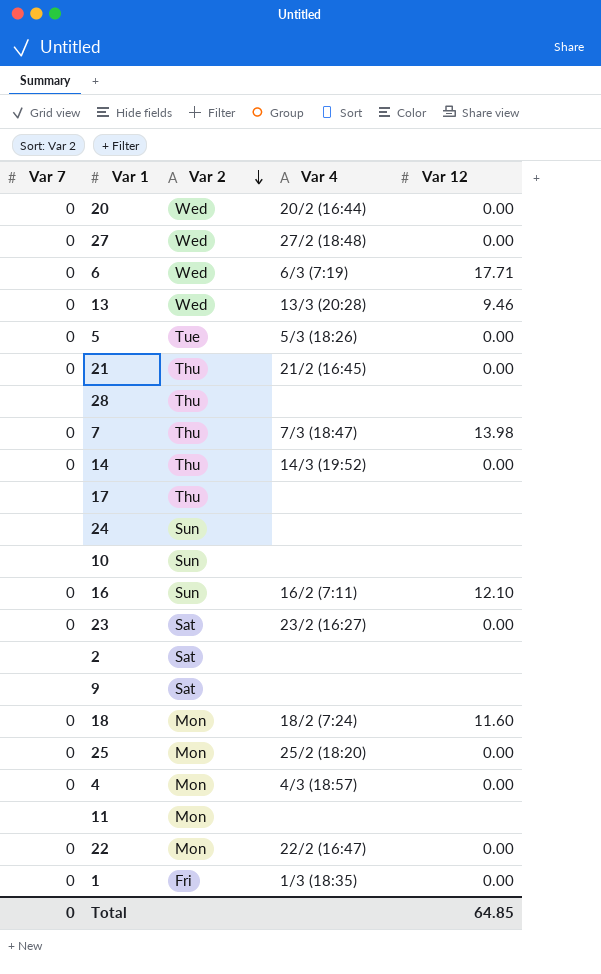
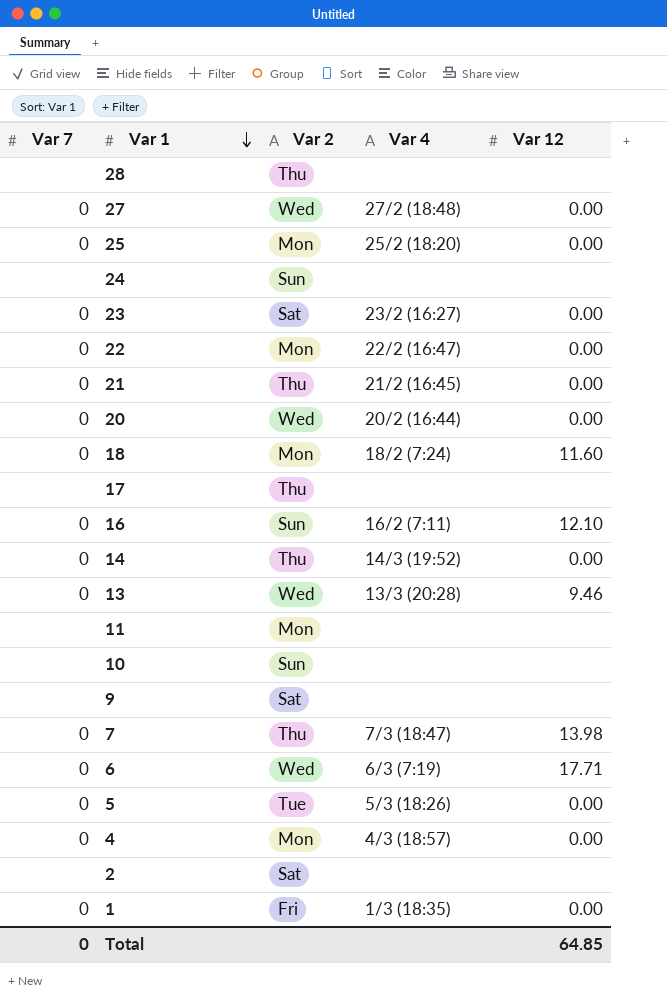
row order: Var 2 descending -> Var 1 descending

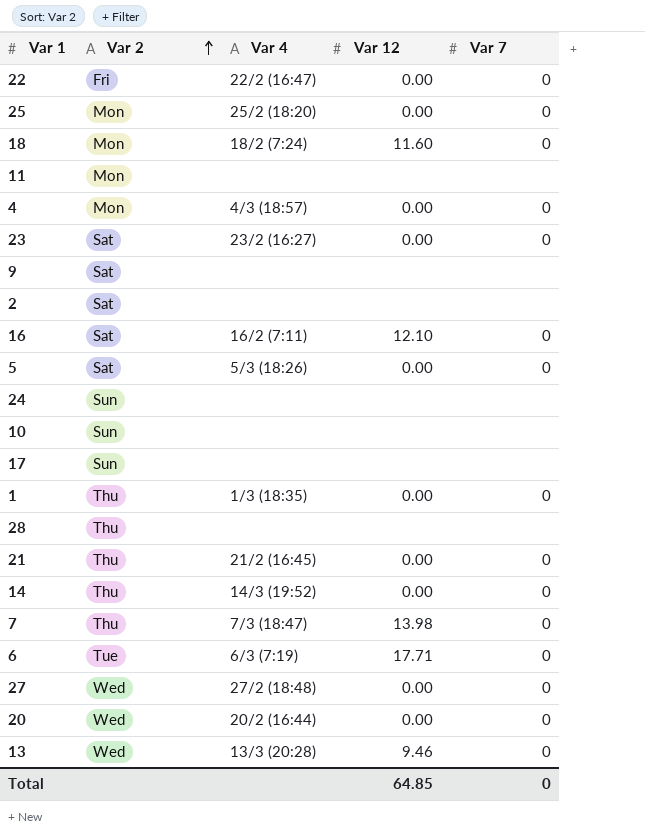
row order: Var 1 descending -> Var 2 ascending
column Var 7 | position: 1 -> 5
22 | Var 2: Mon -> Fri
16 | Var 2: Sun -> Sat
5 | Var 2: Tue -> Sat
17 | Var 2: Thu -> Sun
1 | Var 2: Fri -> Thu
6 | Var 2: Wed -> Tue

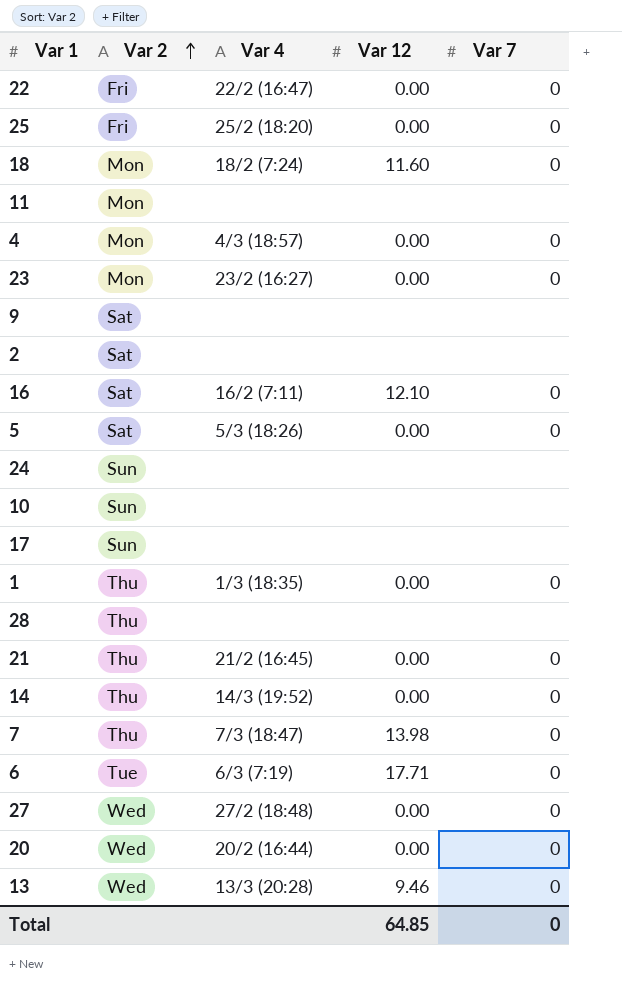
25 | Var 2: Mon -> Fri
23 | Var 2: Sat -> Mon

